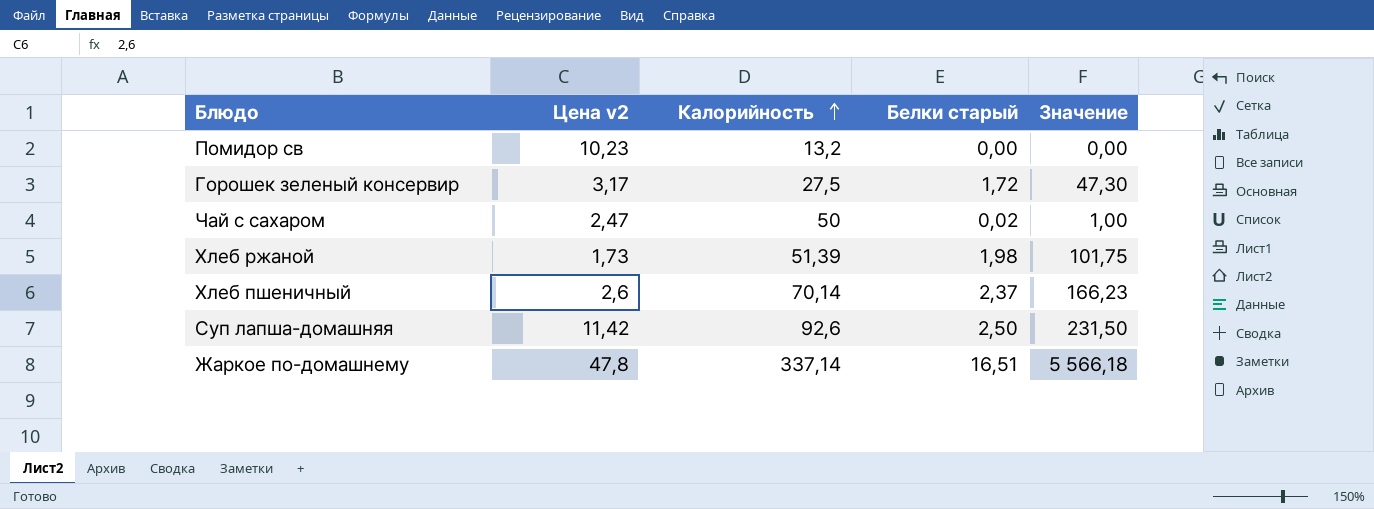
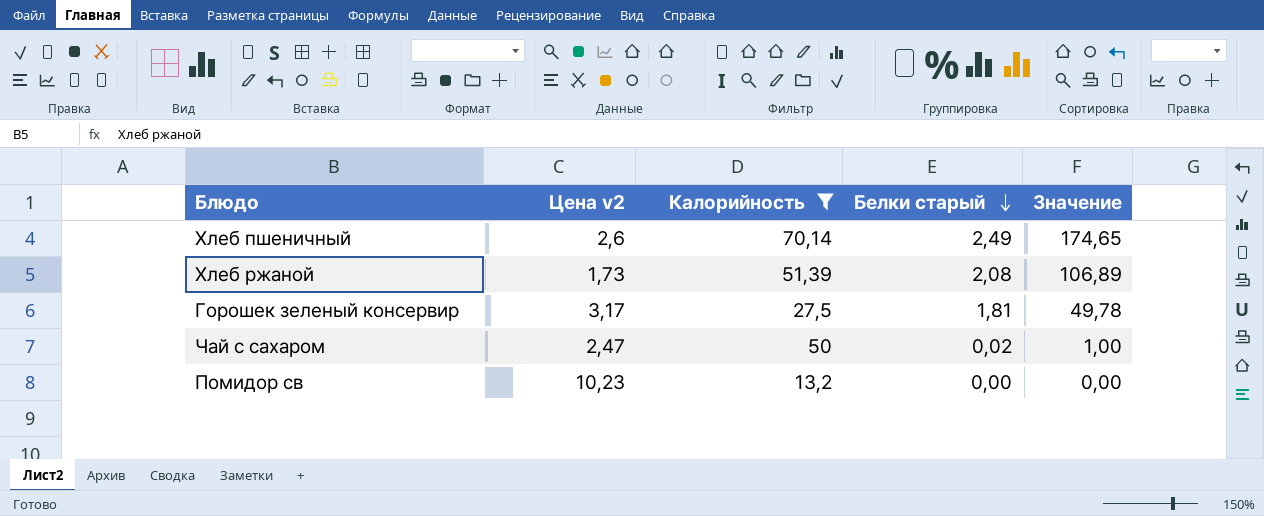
filter: none -> Калорийность <= 70,14
row order: Калорийность ascending -> Белки старый descending
Хлеб пшеничный | Белки старый: 2,37 -> 2,49
Хлеб пшеничный | Значение: 166,23 -> 174,65
Хлеб ржаной | Белки старый: 1,98 -> 2,08
Хлеб ржаной | Значение: 101,75 -> 106,89
Горошек зеленый консервир | Белки старый: 1,72 -> 1,81
Горошек зеленый консервир | Значение: 47,30 -> 49,78

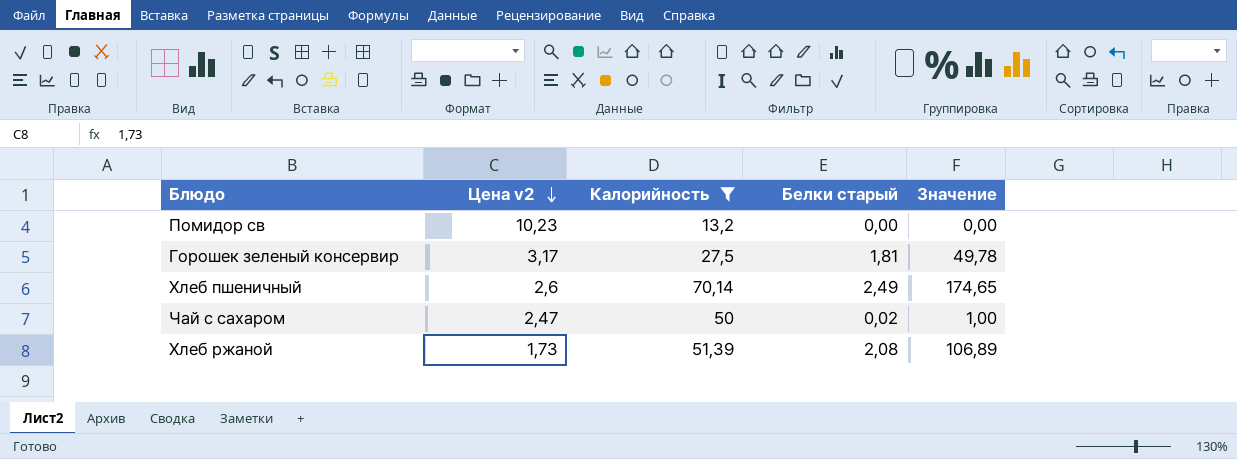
row order: Белки старый descending -> Цена v2 descending

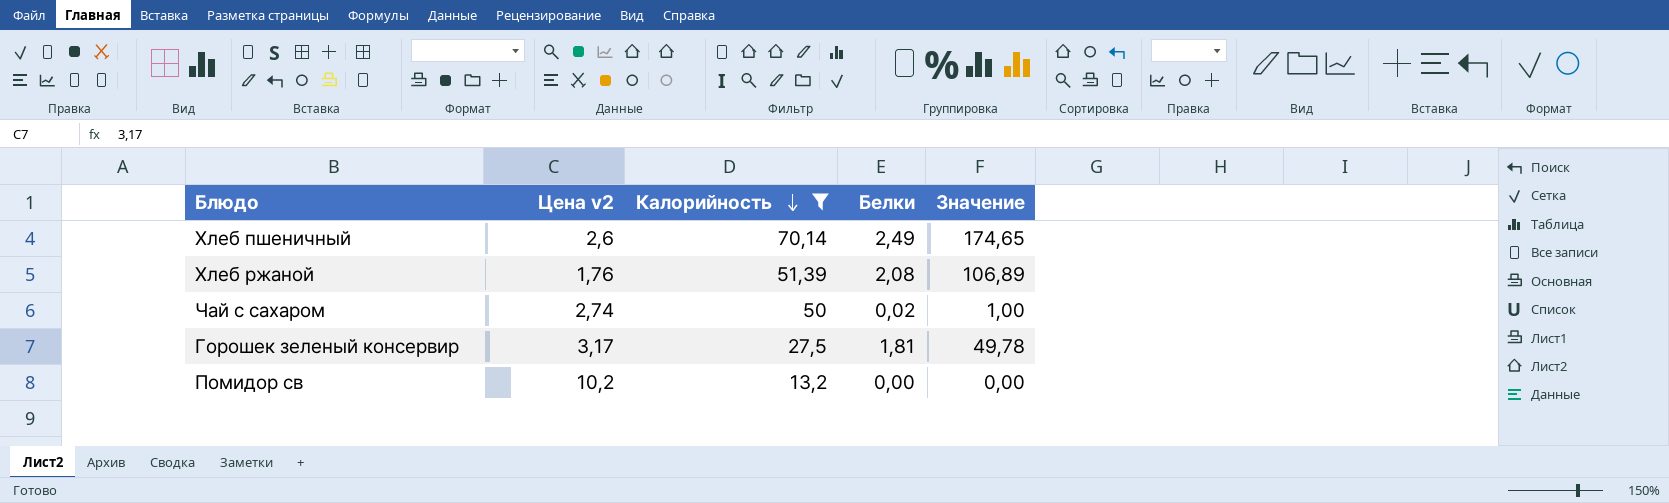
row order: Цена v2 descending -> Калорийность descending
column name: Белки старый -> Белки
Хлеб ржаной | Цена v2: 1,73 -> 1,76
Чай с сахаром | Цена v2: 2,47 -> 2,74
Помидор св | Цена v2: 10,23 -> 10,2

